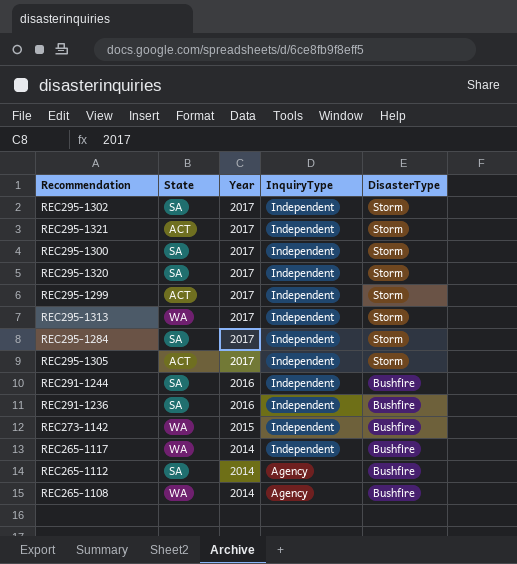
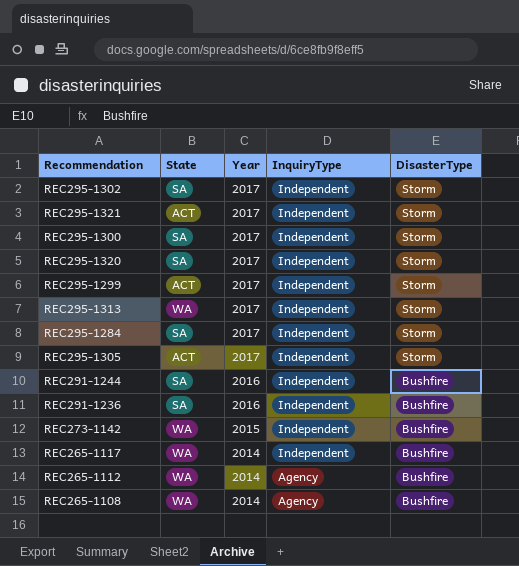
REC265-1112 | State: SA -> WA

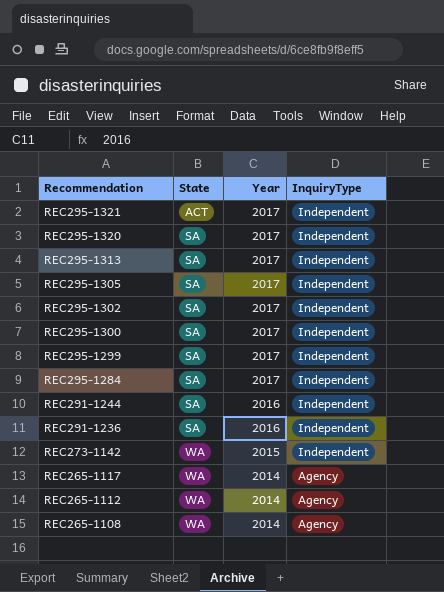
row order: Year descending -> Recommendation descending
column DisasterType | position: 5 -> none
REC295-1313 | State: WA -> SA
REC295-1305 | State: ACT -> SA
REC295-1299 | State: ACT -> SA
REC265-1117 | InquiryType: Independent -> Agency

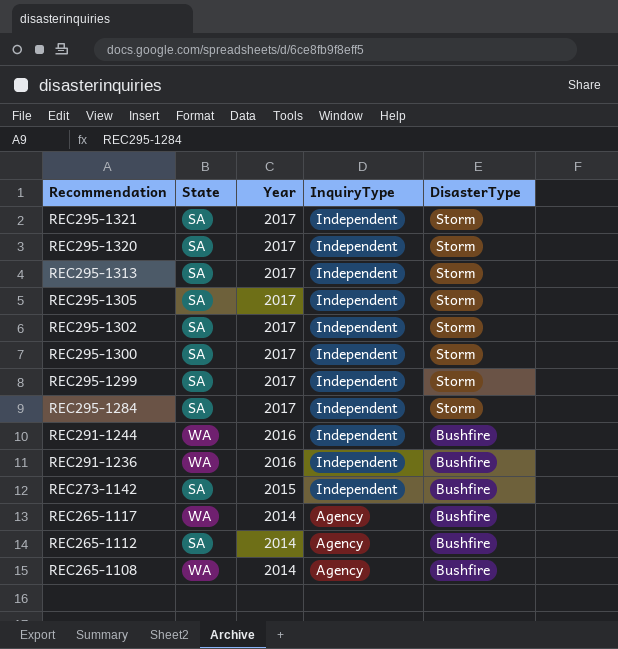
column DisasterType | position: none -> 5
REC295-1321 | State: ACT -> SA
REC291-1244 | State: SA -> WA
REC291-1236 | State: SA -> WA
REC273-1142 | State: WA -> SA
REC265-1112 | State: WA -> SA

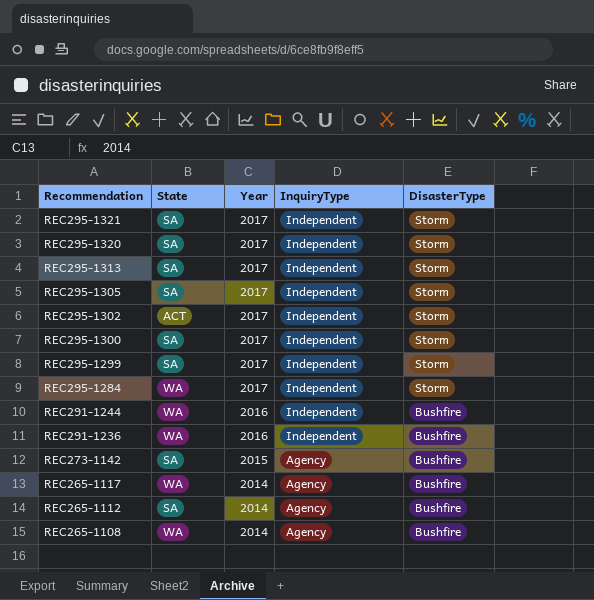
REC295-1302 | State: SA -> ACT
REC295-1284 | State: SA -> WA
REC273-1142 | InquiryType: Independent -> Agency

